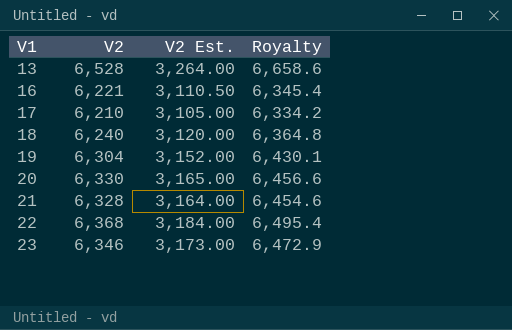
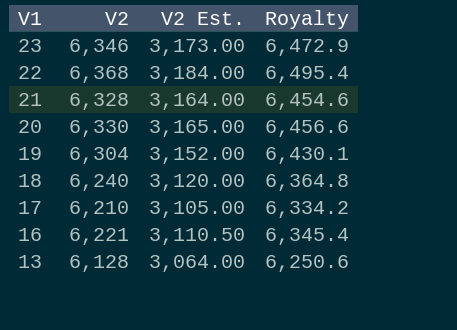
row order: V1 ascending -> V1 descending
13 | V2: 6,528 -> 6,128
13 | V2 Est.: 3,264.00 -> 3,064.00
13 | Royalty: 6,658.6 -> 6,250.6

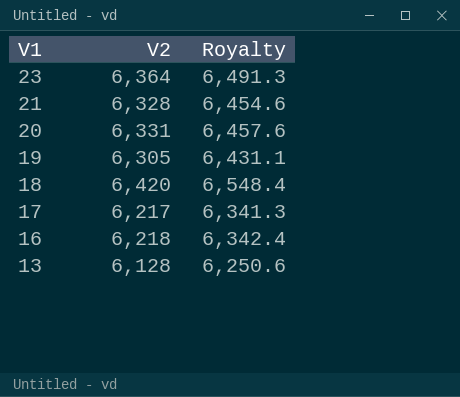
column V2 Est. | formula: [V2] * 0.5 -> none
row 22: 6,368 | 3,184.00 | 6,495.4 -> none
23 | V2: 6,346 -> 6,364
23 | Royalty: 6,472.9 -> 6,491.3
20 | V2: 6,330 -> 6,331
20 | Royalty: 6,456.6 -> 6,457.6
19 | V2: 6,304 -> 6,305
19 | Royalty: 6,430.1 -> 6,431.1
18 | V2: 6,240 -> 6,420
18 | Royalty: 6,364.8 -> 6,548.4
17 | V2: 6,210 -> 6,217
17 | Royalty: 6,334.2 -> 6,341.3
16 | V2: 6,221 -> 6,218
16 | Royalty: 6,345.4 -> 6,342.4

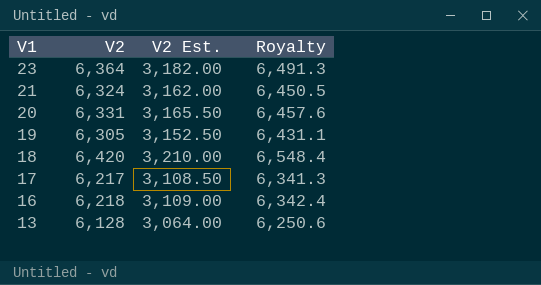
column V2 Est. | formula: none -> [V2] * 0.5
21 | V2: 6,328 -> 6,324
21 | Royalty: 6,454.6 -> 6,450.5

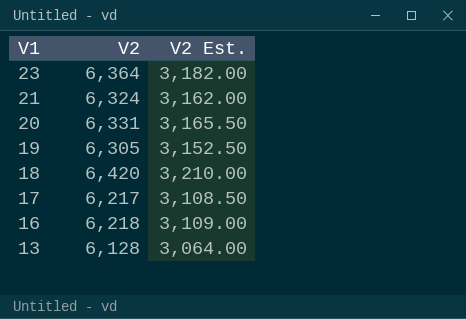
column Royalty | formula: [V2] * 1.02 -> none

